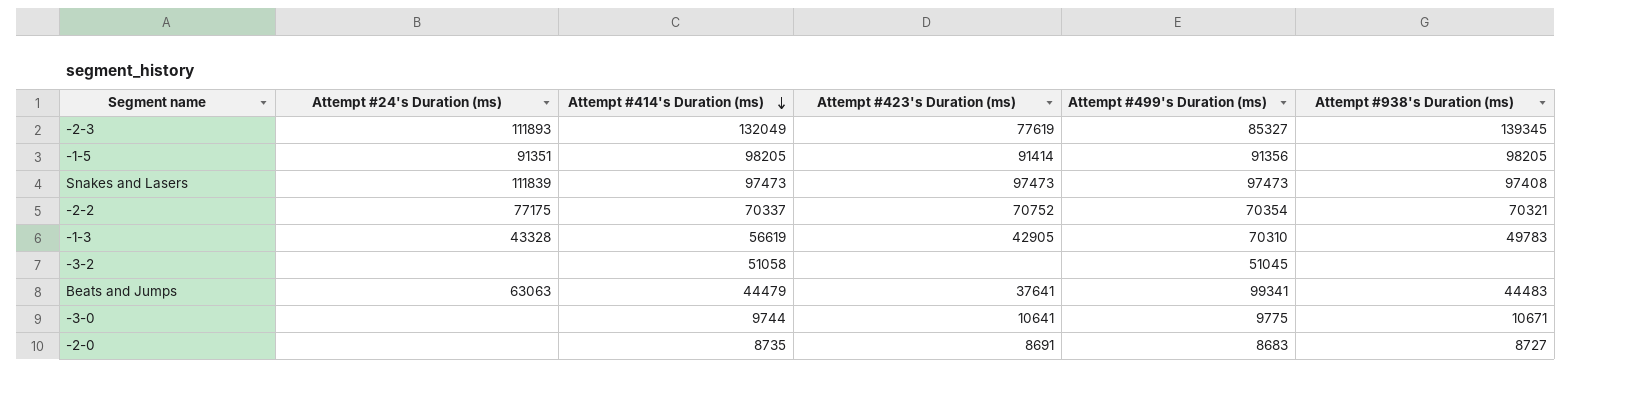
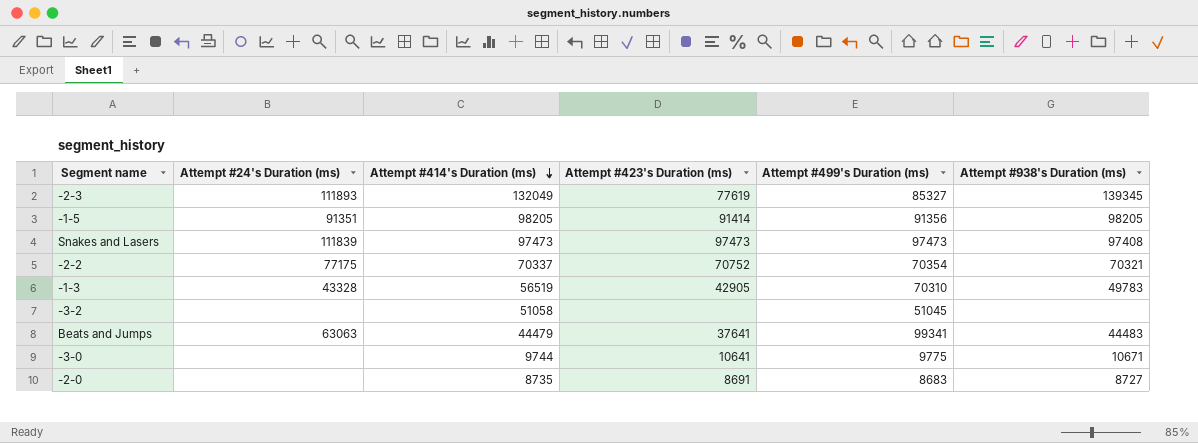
-1-3 | Attempt #414's Duration (ms): 56619 -> 56519

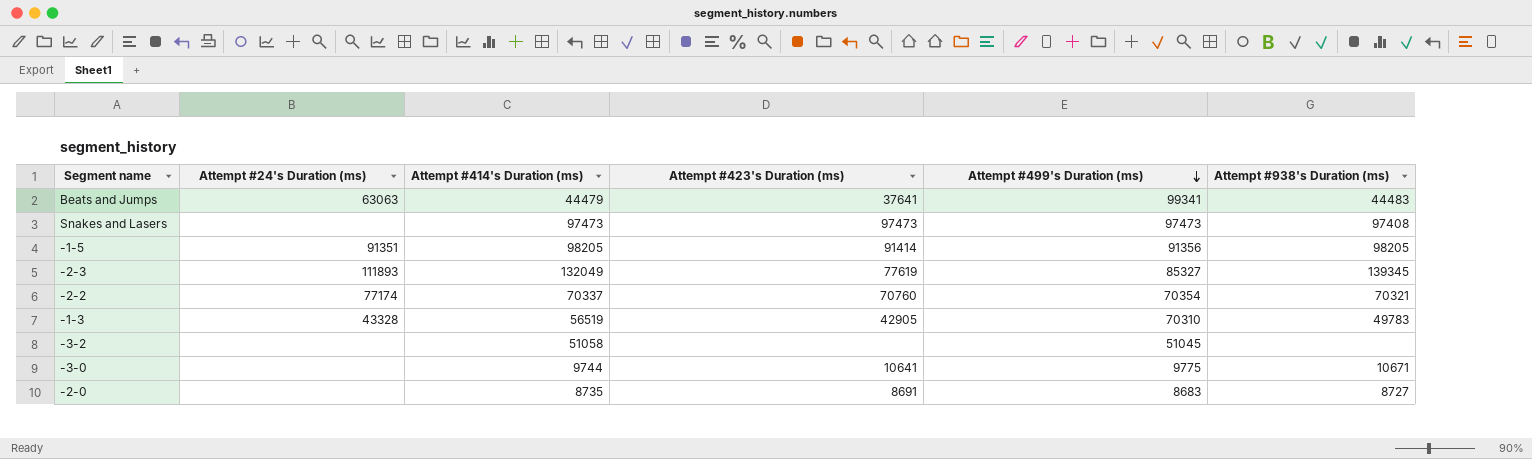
row order: Attempt #414's Duration (ms) descending -> Attempt #499's Duration (ms) descending
Snakes and Lasers | Attempt #24's Duration (ms): 111839 -> none
-2-2 | Attempt #24's Duration (ms): 77175 -> 77174
-2-2 | Attempt #423's Duration (ms): 70752 -> 70760

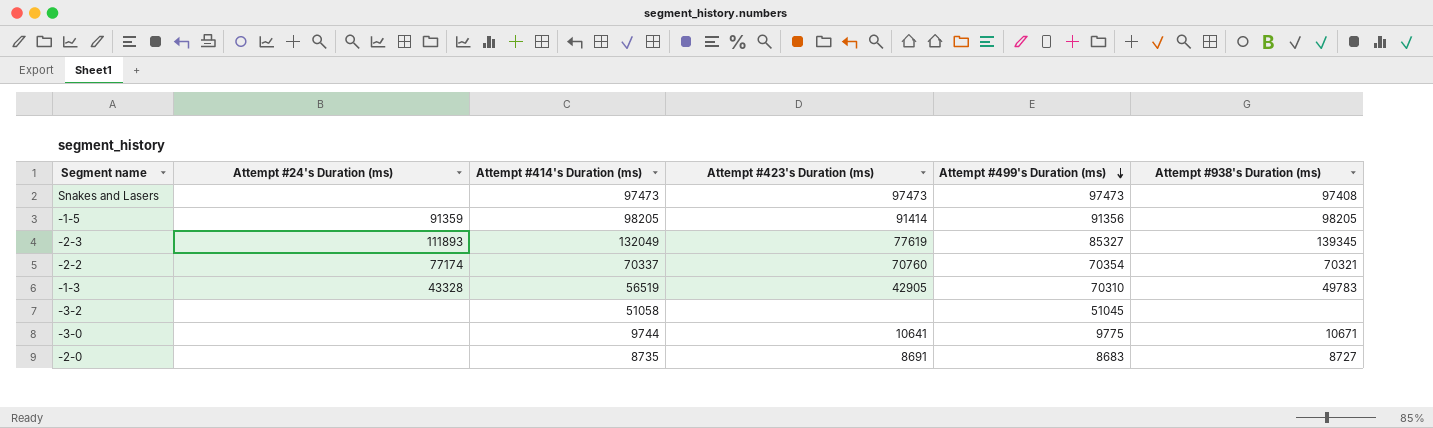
row Beats and Jumps: 63063 | 44479 | 37641 | 99341 | 44483 -> none
-1-5 | Attempt #24's Duration (ms): 91351 -> 91359

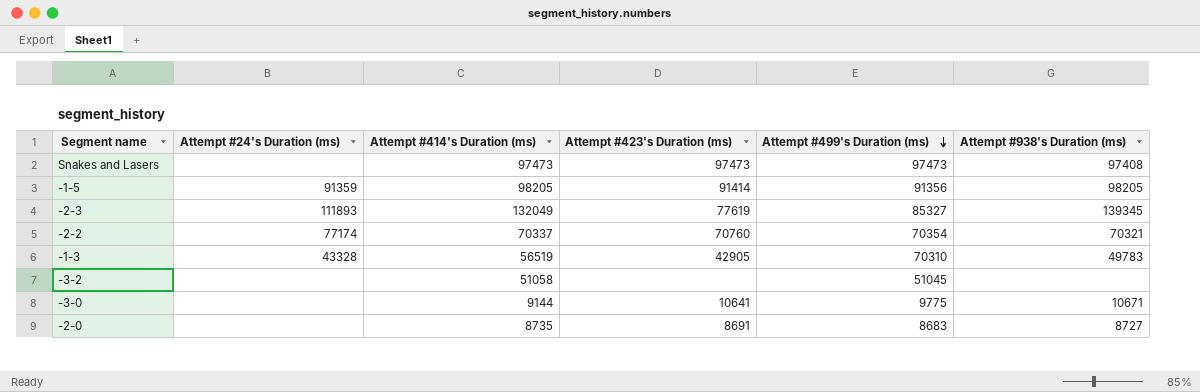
-3-0 | Attempt #414's Duration (ms): 9744 -> 9144

